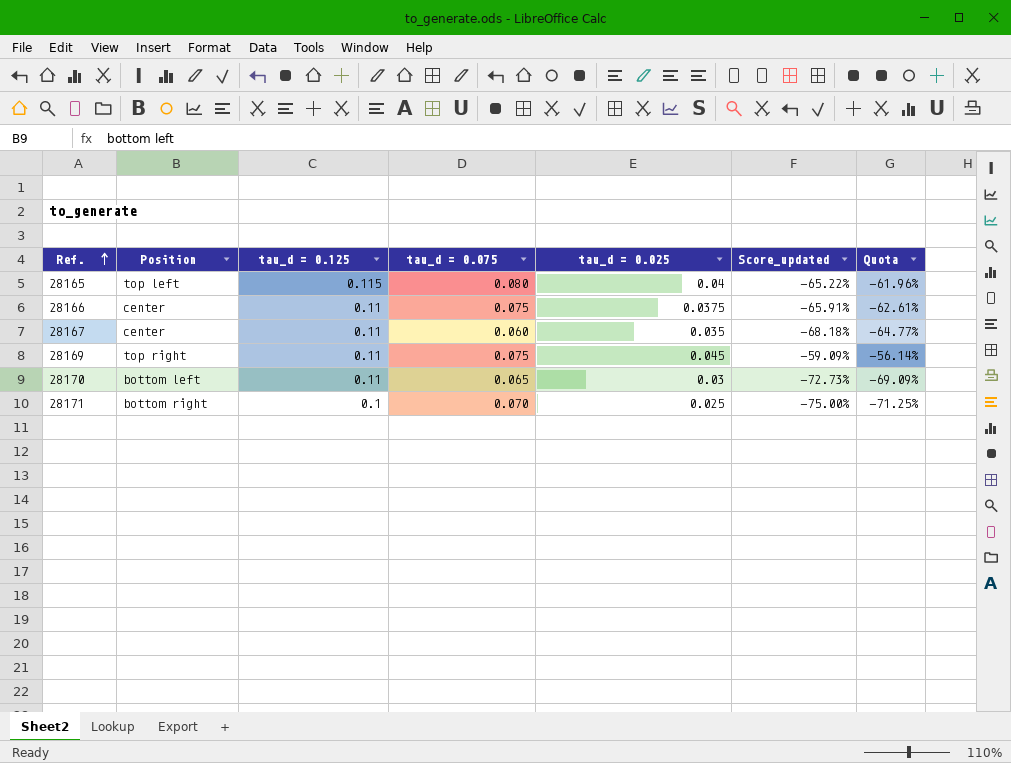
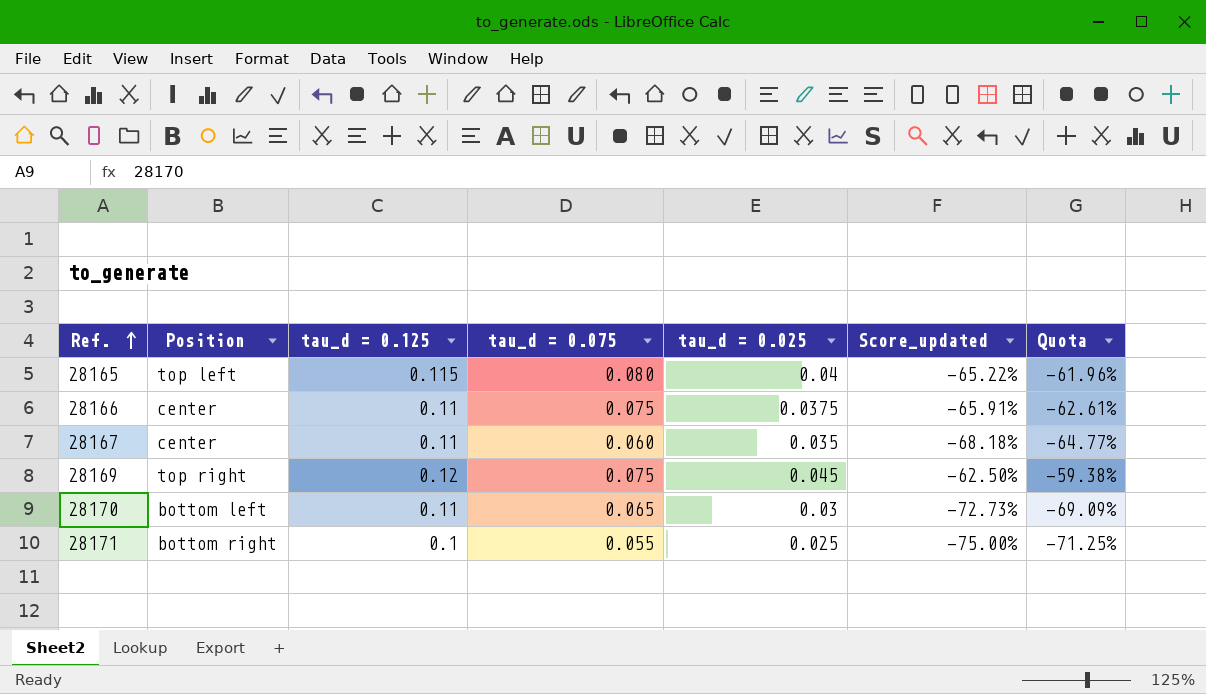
28169 | tau_d = 0.125: 0.11 -> 0.12
28169 | Score_updated: -59.09% -> -62.50%
28169 | Quota: -56.14% -> -59.38%
28171 | tau_d = 0.075: 0.070 -> 0.055

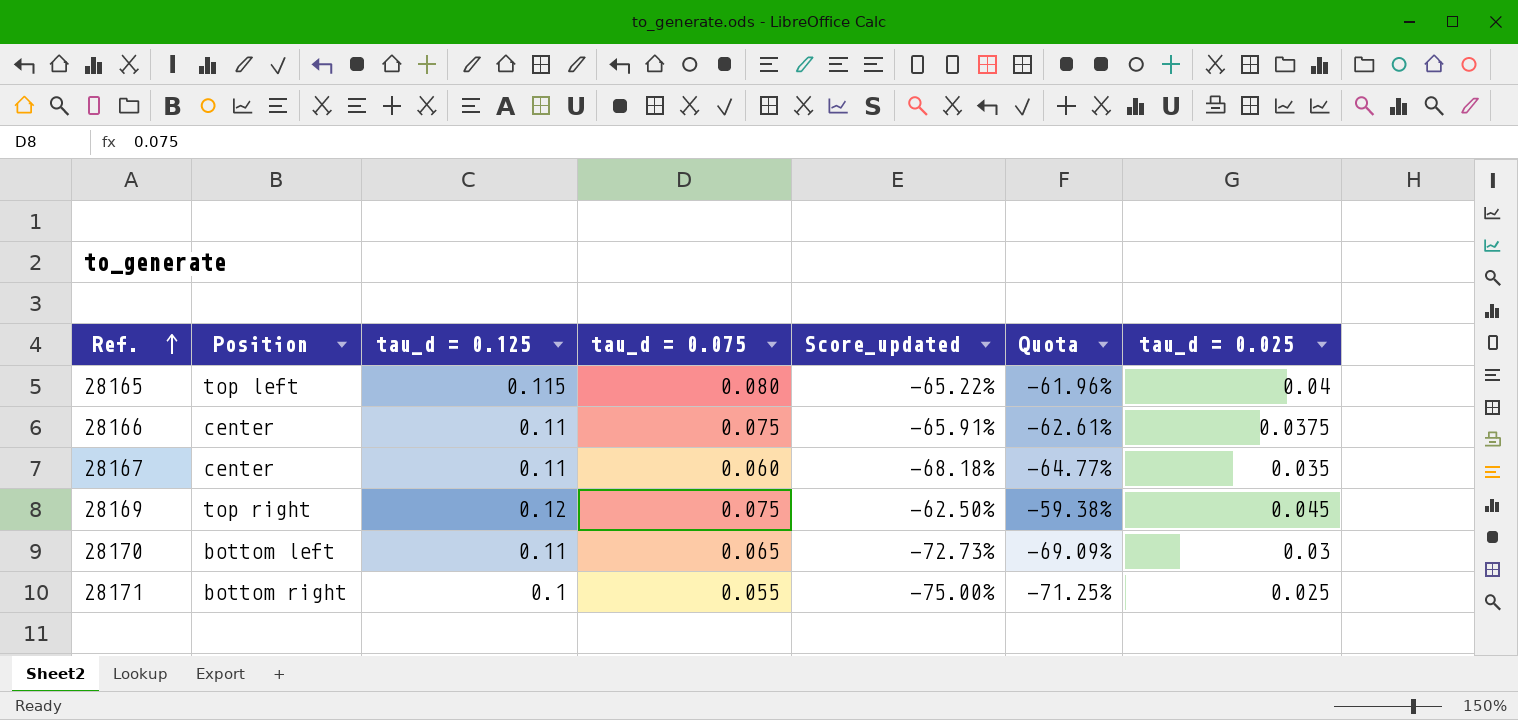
column tau_d = 0.025 | position: 5 -> 7

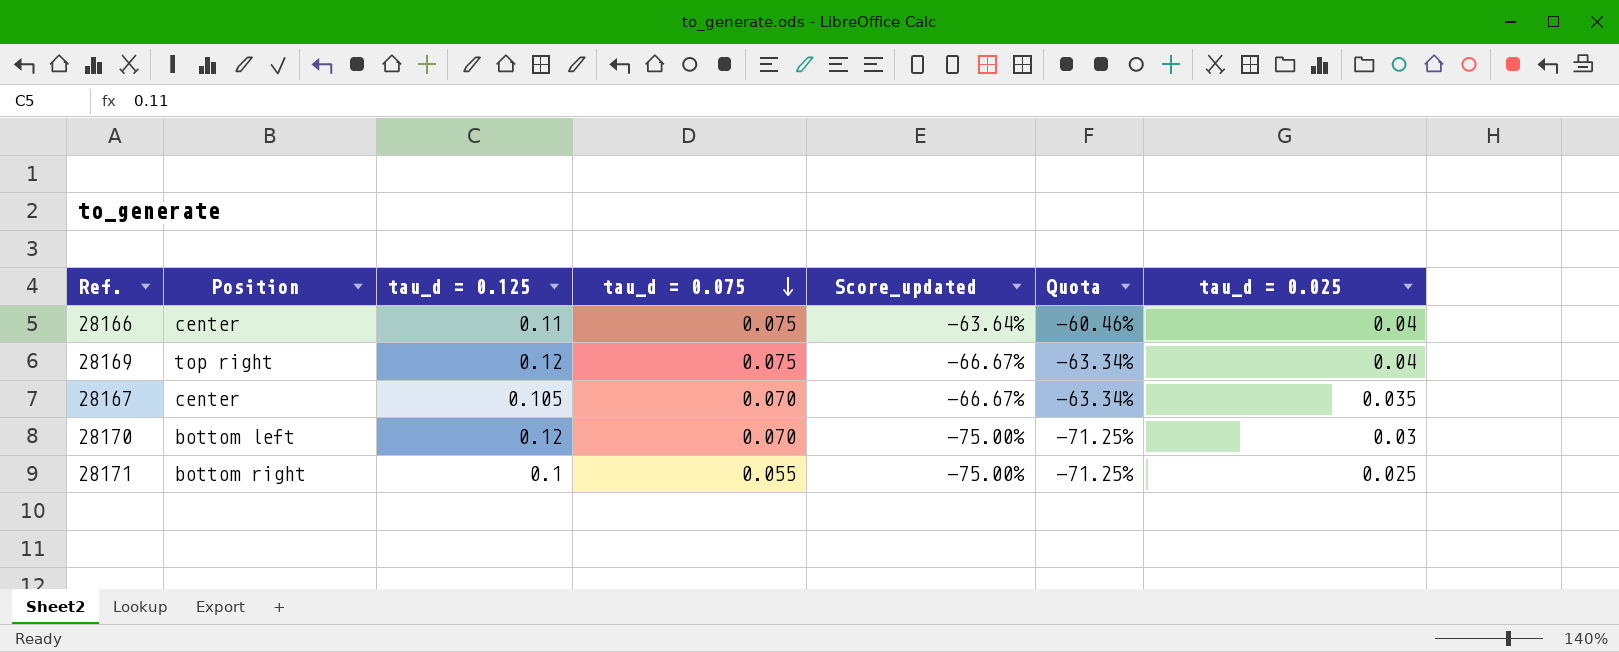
row order: Ref. ascending -> tau_d = 0.075 descending
row 28165: top left | 0.115 | 0.080 | -65.22% | -61.96% | 0.04 -> none
28166 | Score_updated: -65.91% -> -63.64%
28166 | Quota: -62.61% -> -60.46%
28166 | tau_d = 0.025: 0.0375 -> 0.04
28169 | Score_updated: -62.50% -> -66.67%
28169 | Quota: -59.38% -> -63.34%
28169 | tau_d = 0.025: 0.045 -> 0.04
28167 | tau_d = 0.125: 0.11 -> 0.105
28167 | tau_d = 0.075: 0.060 -> 0.070
28167 | Score_updated: -68.18% -> -66.67%
28167 | Quota: -64.77% -> -63.34%
28170 | tau_d = 0.125: 0.11 -> 0.12
28170 | tau_d = 0.075: 0.065 -> 0.070
28170 | Score_updated: -72.73% -> -75.00%
28170 | Quota: -69.09% -> -71.25%

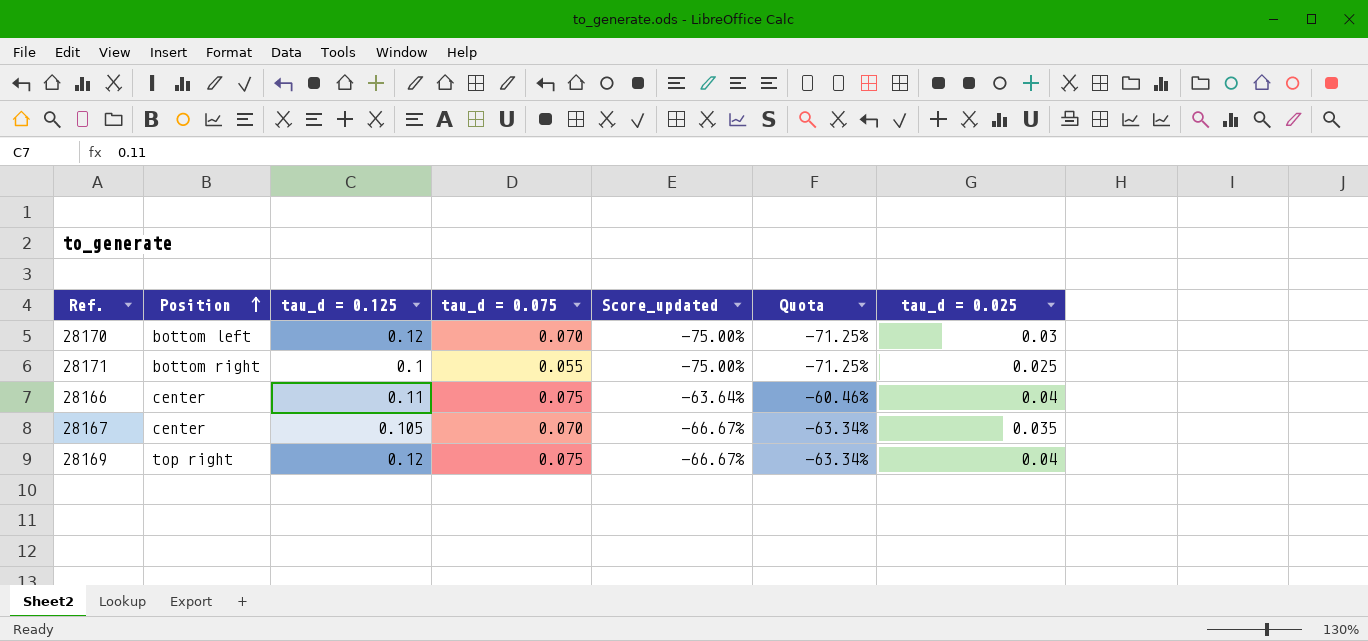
row order: tau_d = 0.075 descending -> Position ascending

